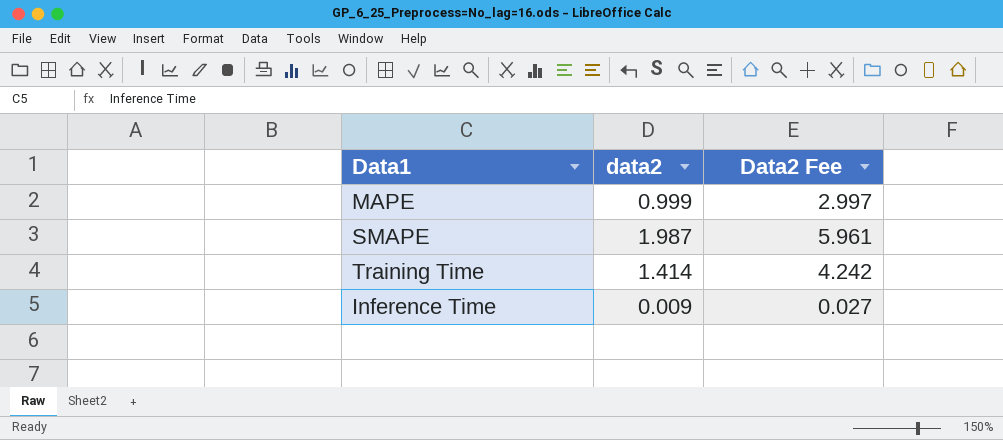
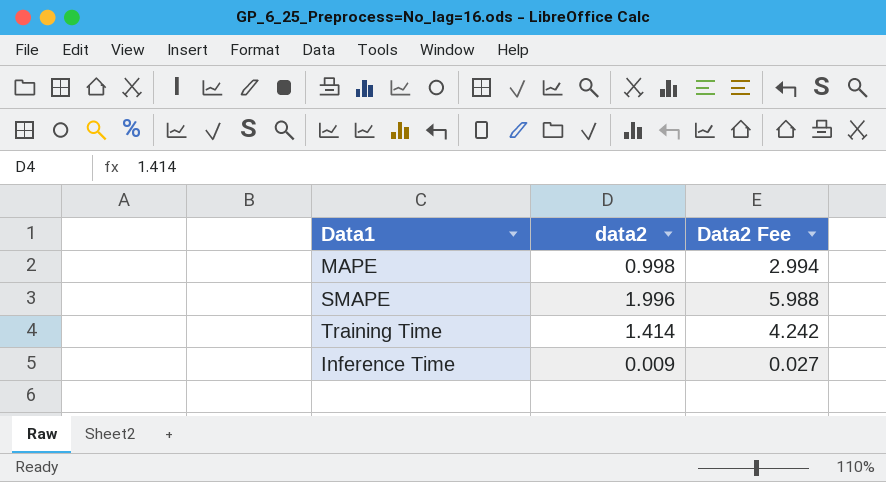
MAPE | data2: 0.999 -> 0.998
MAPE | Data2 Fee: 2.997 -> 2.994
SMAPE | data2: 1.987 -> 1.996
SMAPE | Data2 Fee: 5.961 -> 5.988

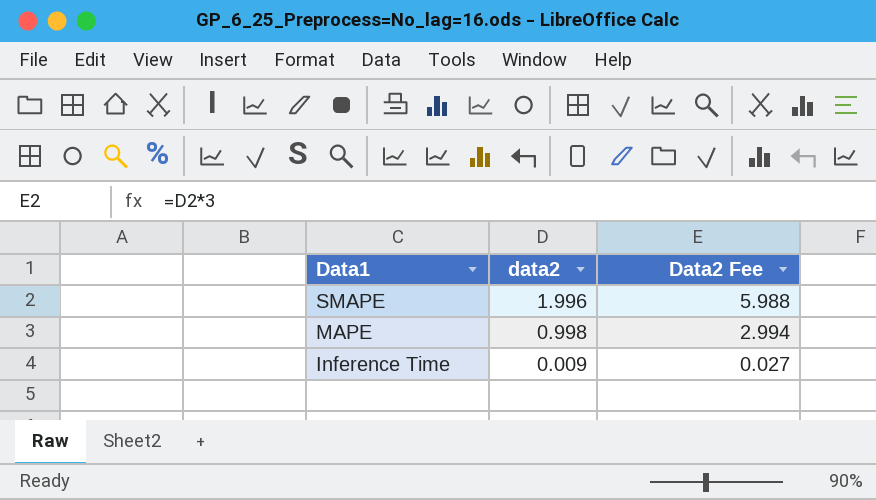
row order: none -> Data1 descending
row Training Time: 1.414 | 4.242 -> none

